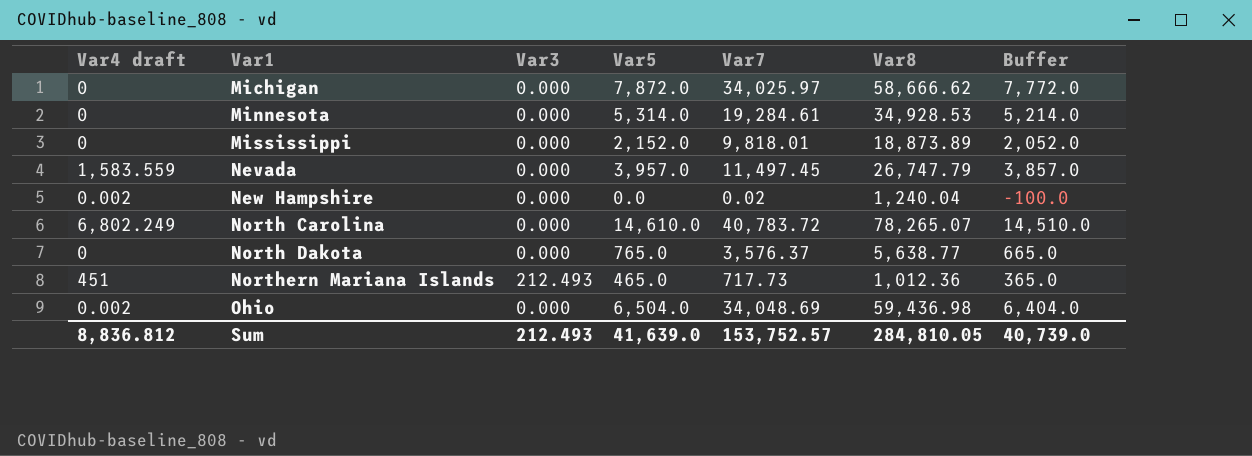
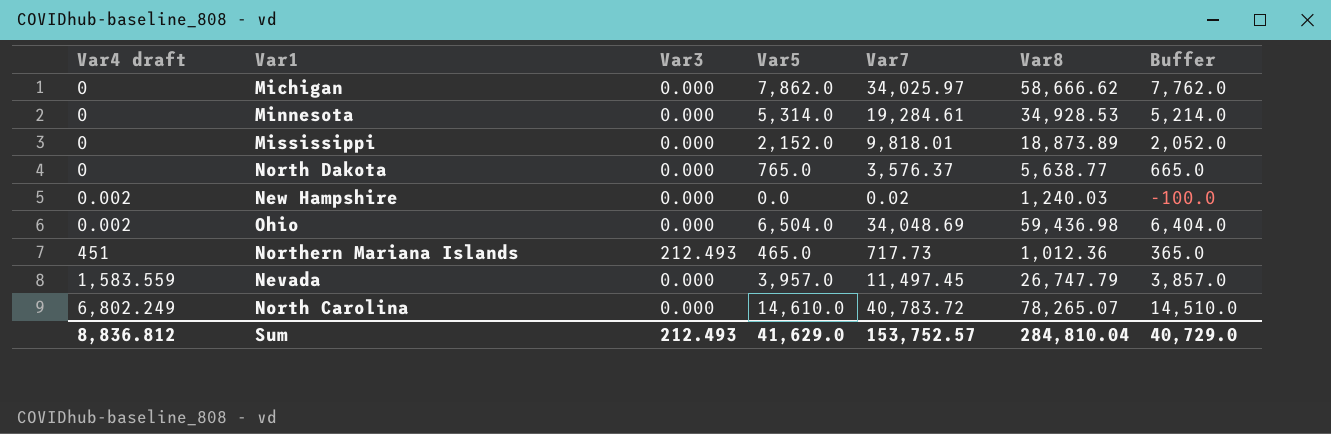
row order: Var1 ascending -> Var4 draft ascending
Michigan | Var5: 7,872.0 -> 7,862.0
Michigan | Buffer: 7,772.0 -> 7,762.0
New Hampshire | Var8: 1,240.04 -> 1,240.03
Sum | Var5: 41,639.0 -> 41,629.0
Sum | Var8: 284,810.05 -> 284,810.04
Sum | Buffer: 40,739.0 -> 40,729.0

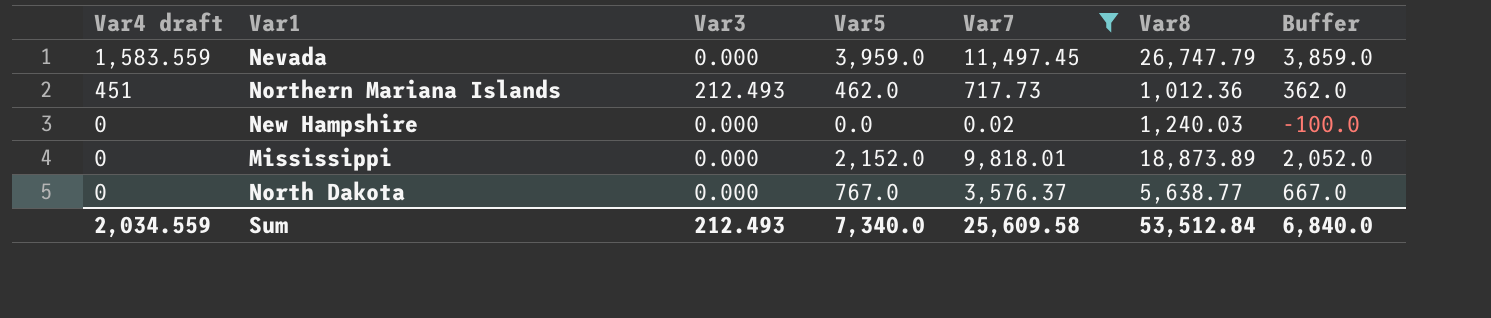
filter: none -> Var7 <= 11,497.45
row order: Var4 draft ascending -> Var4 draft descending
Nevada | Var5: 3,957.0 -> 3,959.0
Nevada | Buffer: 3,857.0 -> 3,859.0
Northern Mariana Islands | Var5: 465.0 -> 462.0
Northern Mariana Islands | Buffer: 365.0 -> 362.0
New Hampshire | Var4 draft: 0.002 -> 0
North Dakota | Var5: 765.0 -> 767.0
North Dakota | Buffer: 665.0 -> 667.0
Sum | Var4 draft: 8,836.812 -> 2,034.559
Sum | Var5: 41,629.0 -> 7,340.0
Sum | Var7: 153,752.57 -> 25,609.58
Sum | Var8: 284,810.04 -> 53,512.84
Sum | Buffer: 40,729.0 -> 6,840.0

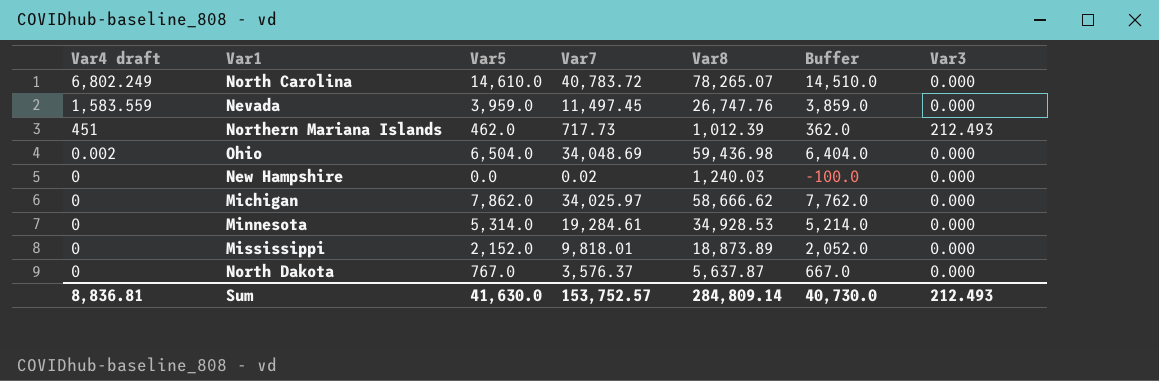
filter: Var7 <= 11,497.45 -> none
column Var3 | position: 3 -> 7
Nevada | Var8: 26,747.79 -> 26,747.76
Northern Mariana Islands | Var8: 1,012.36 -> 1,012.39
North Dakota | Var8: 5,638.77 -> 5,637.87
Sum | Var4 draft: 2,034.559 -> 8,836.81
Sum | Var5: 7,340.0 -> 41,630.0
Sum | Var7: 25,609.58 -> 153,752.57
Sum | Var8: 53,512.84 -> 284,809.14
Sum | Buffer: 6,840.0 -> 40,730.0

